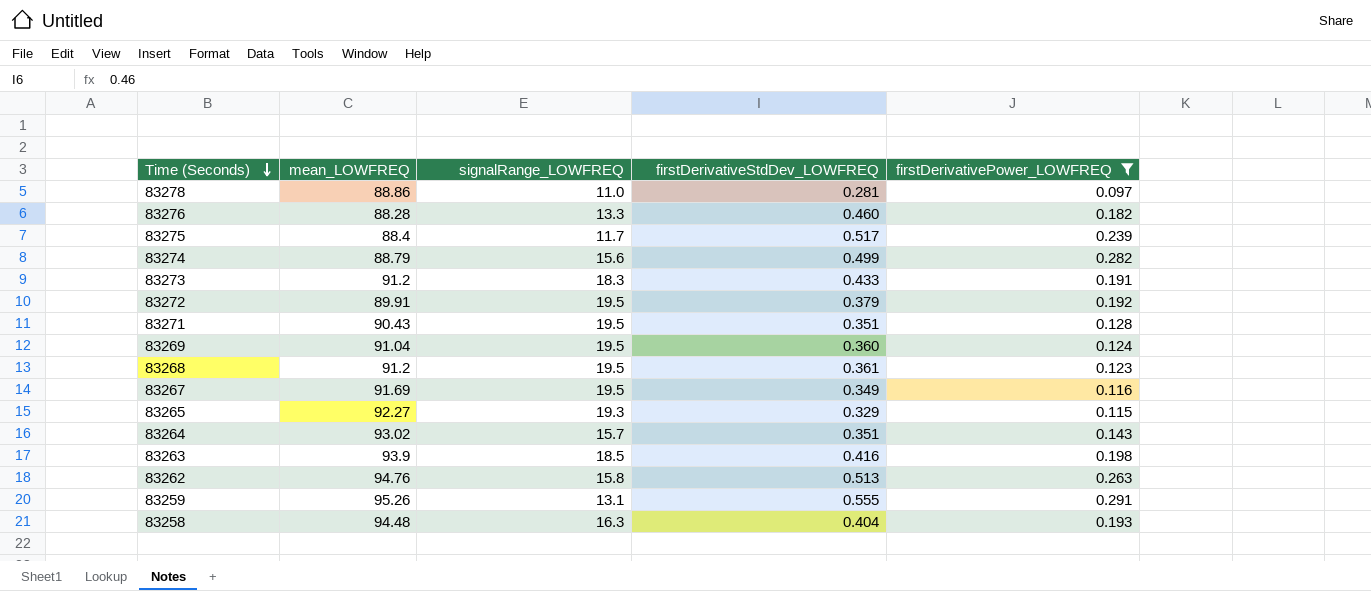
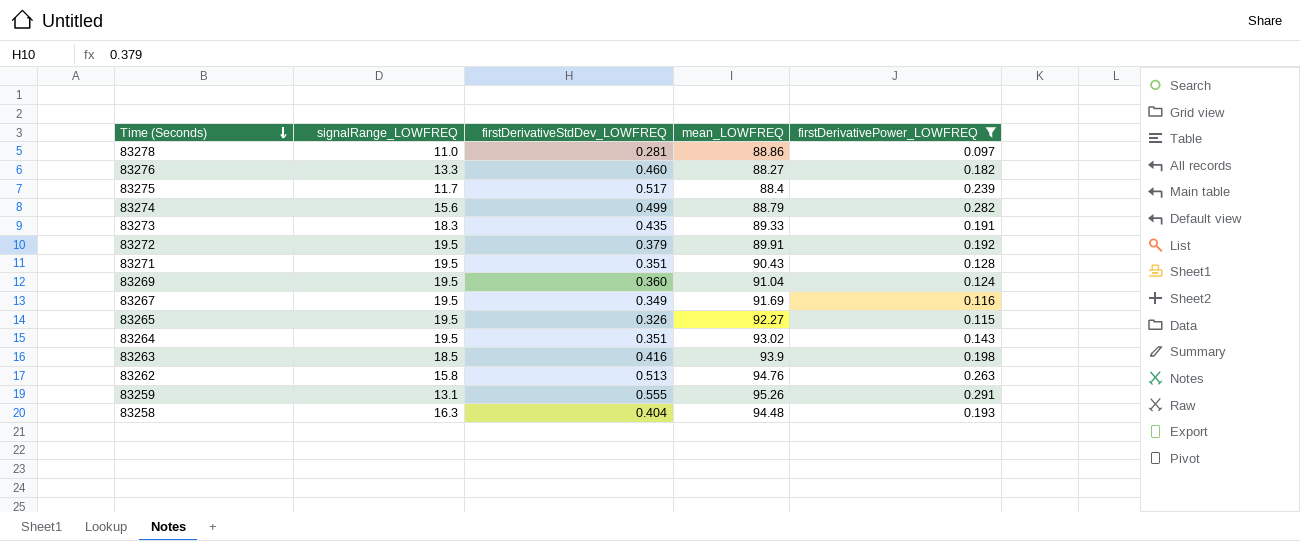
column mean_LOWFREQ | position: 2 -> 4
row 83268: 91.2 | 19.5 | 0.361 | 0.123 -> none
83276 | mean_LOWFREQ: 88.28 -> 88.27
83273 | firstDerivativeStdDev_LOWFREQ: 0.433 -> 0.435
83273 | mean_LOWFREQ: 91.2 -> 89.33
83265 | signalRange_LOWFREQ: 19.3 -> 19.5
83265 | firstDerivativeStdDev_LOWFREQ: 0.329 -> 0.326
83264 | signalRange_LOWFREQ: 15.7 -> 19.5

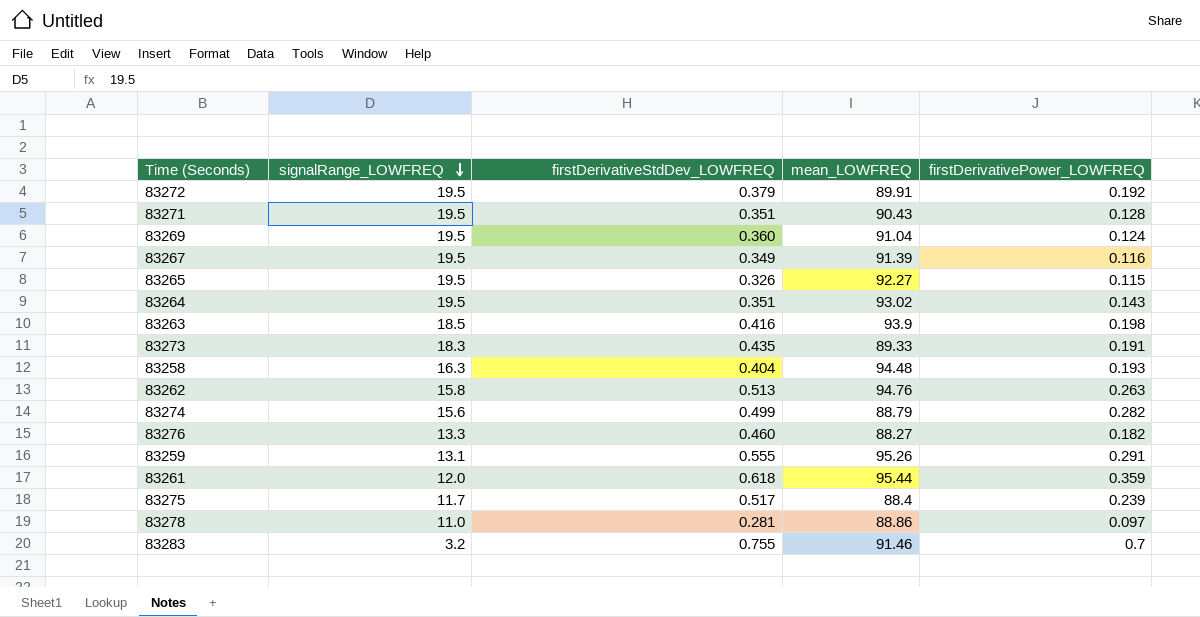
filter: firstDerivativePower_LOWFREQ <= 0.291 -> none
row order: Time (Seconds) descending -> signalRange_LOWFREQ descending
83267 | mean_LOWFREQ: 91.69 -> 91.39

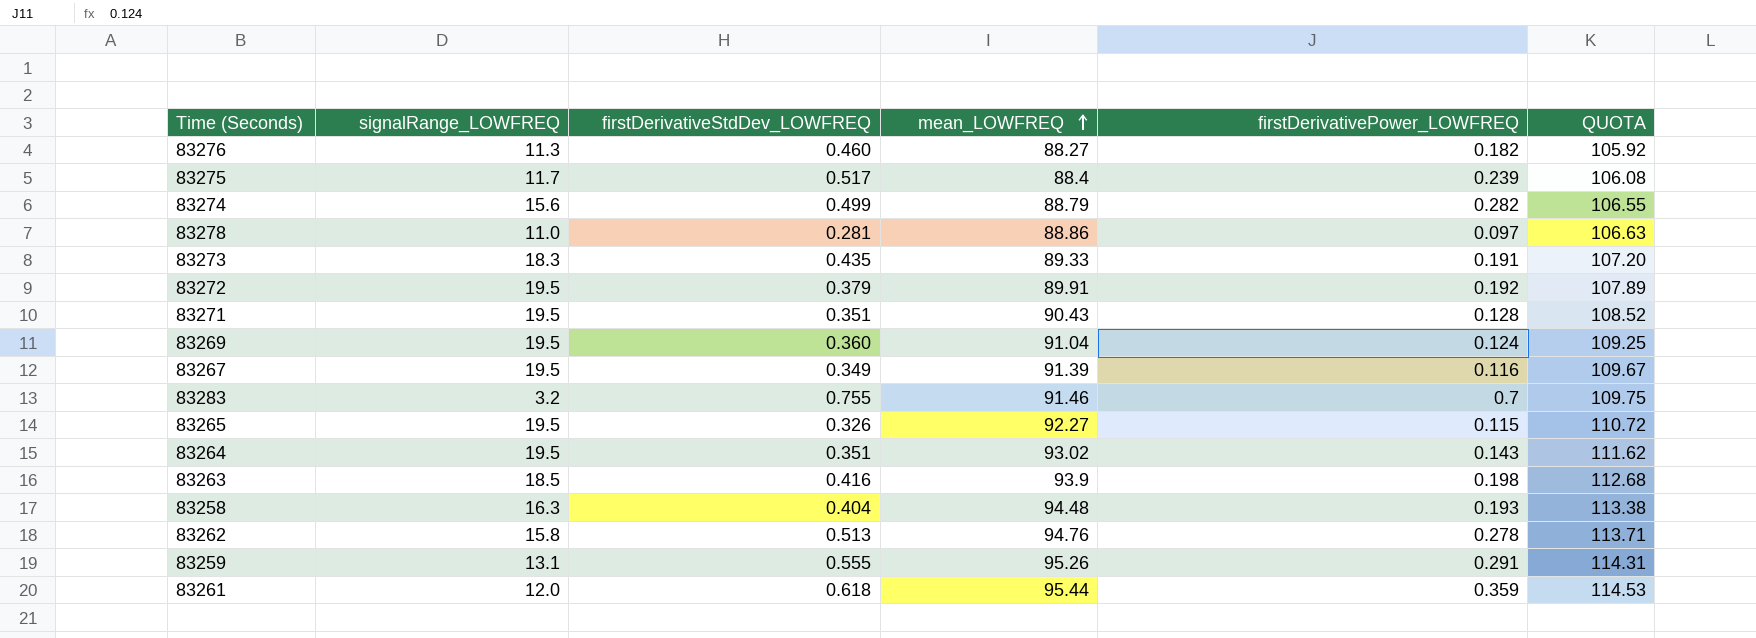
row order: signalRange_LOWFREQ descending -> mean_LOWFREQ ascending
column QUOTA | formula: none -> [mean_LOWFREQ] * 1.2
83276 | signalRange_LOWFREQ: 13.3 -> 11.3
83262 | firstDerivativePower_LOWFREQ: 0.263 -> 0.278

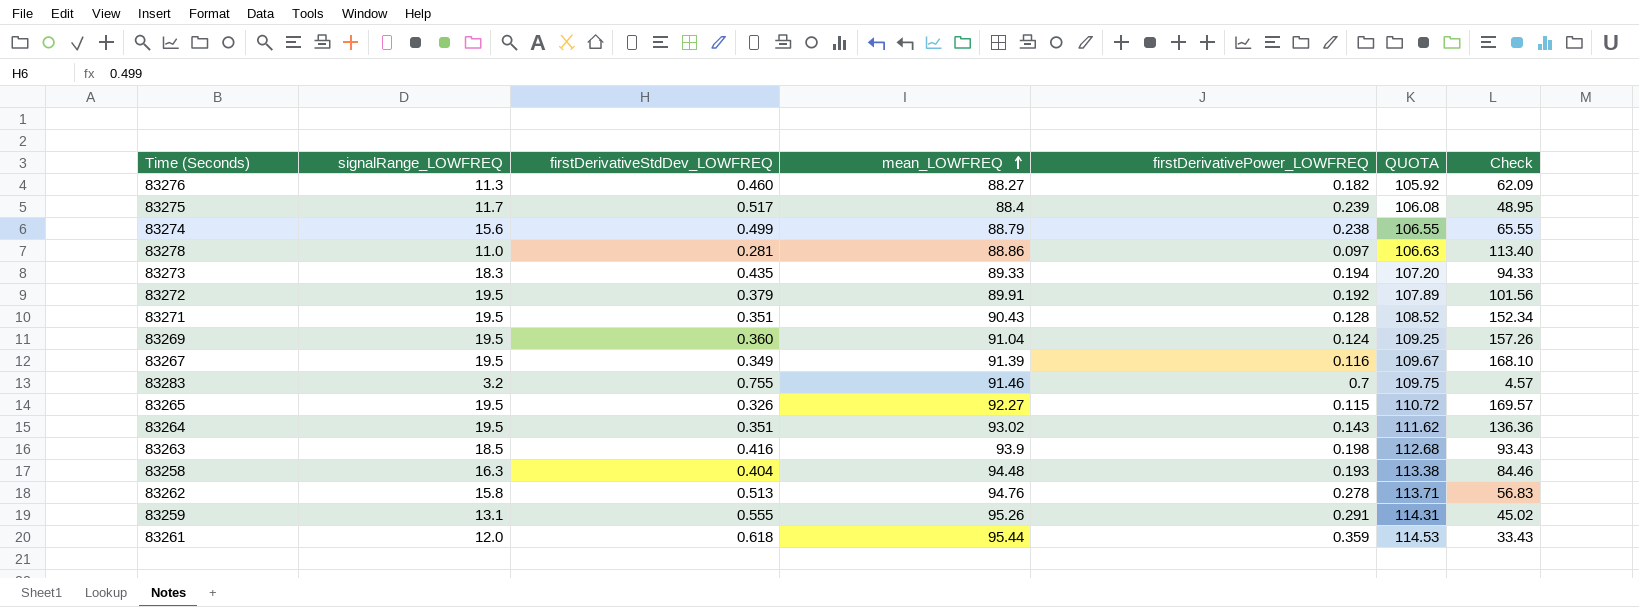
column Check | formula: none -> [signalRange_LOWFREQ] / [firstDerivativePower_LOWFREQ]
83274 | firstDerivativePower_LOWFREQ: 0.282 -> 0.238
83273 | firstDerivativePower_LOWFREQ: 0.191 -> 0.194

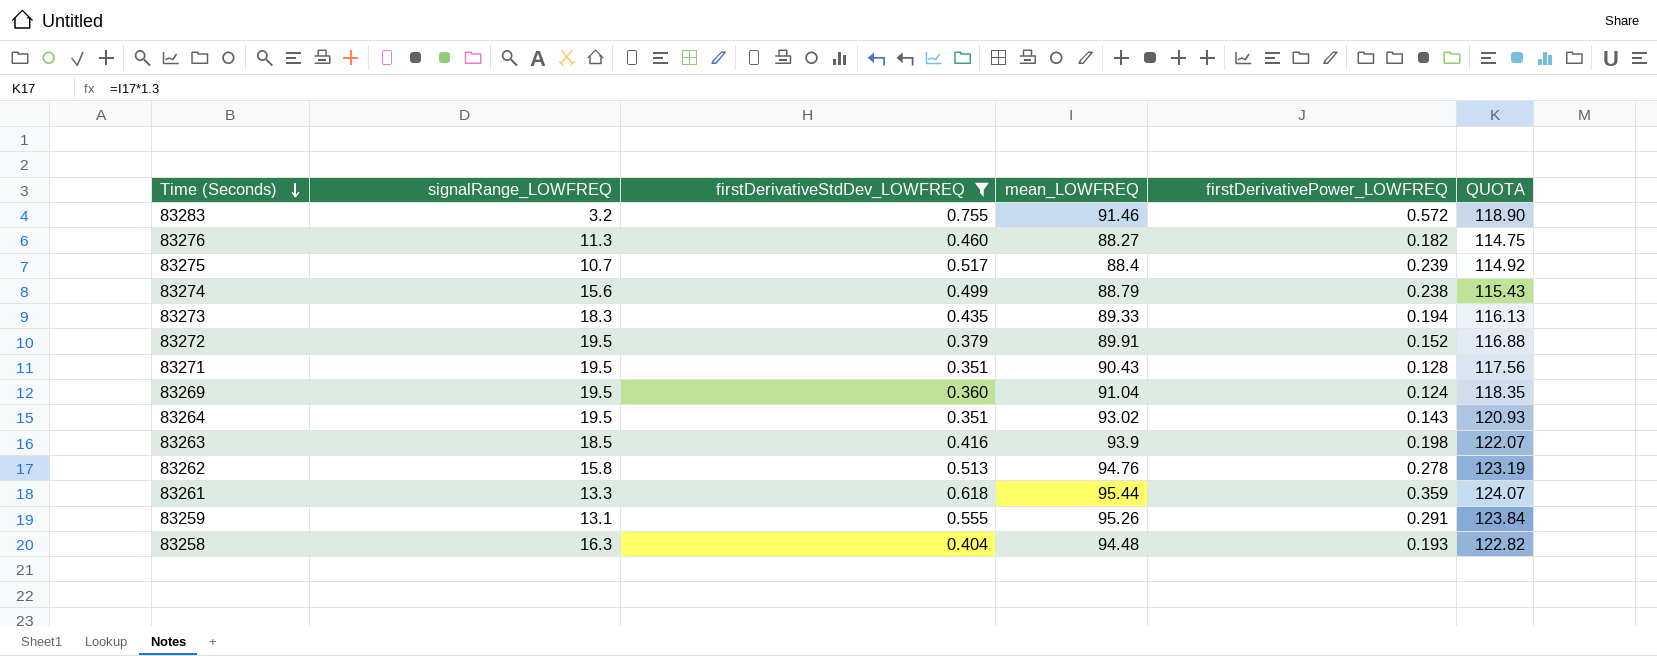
filter: none -> firstDerivativeStdDev_LOWFREQ >= 0.351
row order: mean_LOWFREQ ascending -> Time (Seconds) descending
column Check | formula: [signalRange_LOWFREQ] / [firstDerivativePower_LOWFREQ] -> none
column QUOTA | formula: [mean_LOWFREQ] * 1.2 -> [mean_LOWFREQ] * 1.3
83283 | firstDerivativePower_LOWFREQ: 0.7 -> 0.572
83275 | signalRange_LOWFREQ: 11.7 -> 10.7
83272 | firstDerivativePower_LOWFREQ: 0.192 -> 0.152
83261 | signalRange_LOWFREQ: 12.0 -> 13.3

